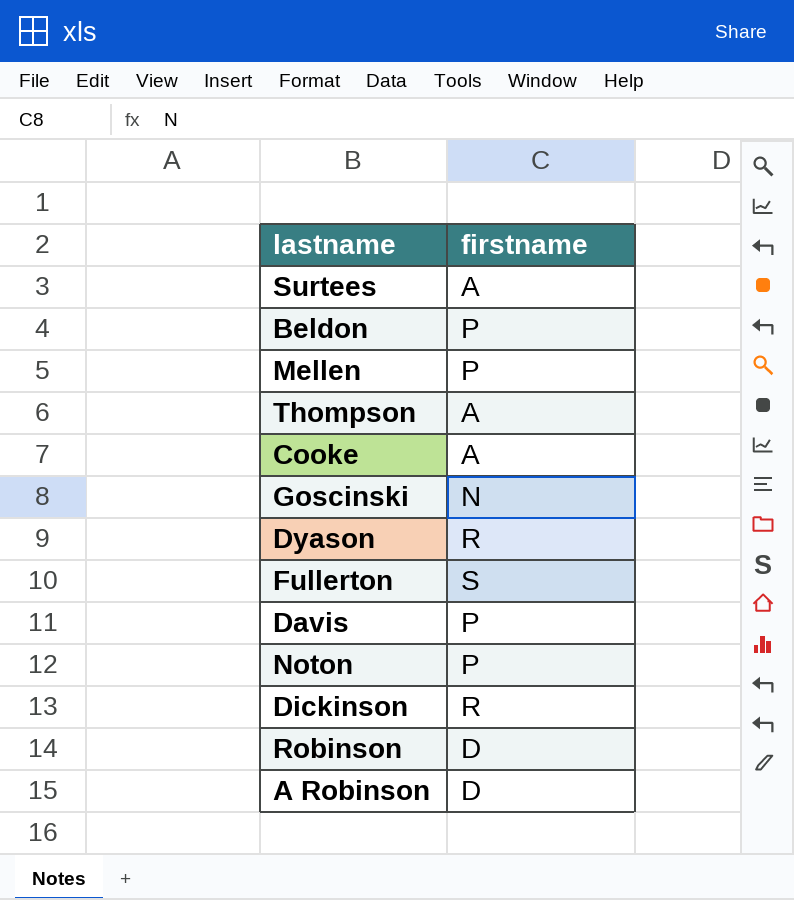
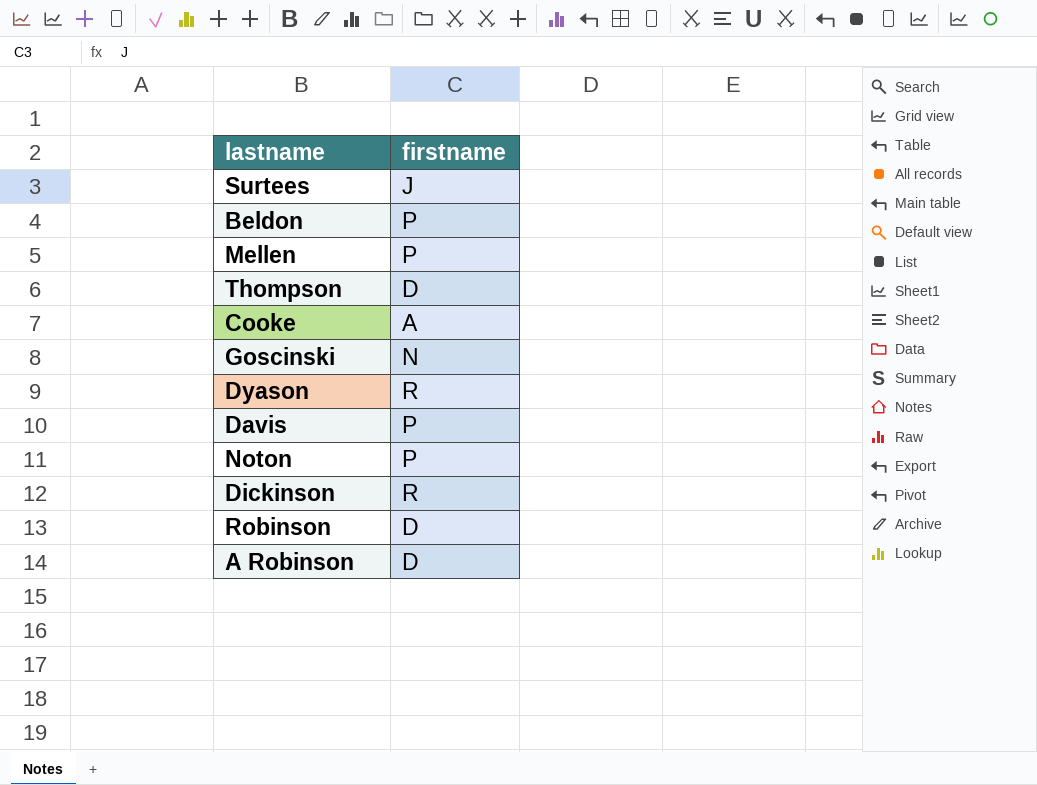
row Fullerton: S -> none
Surtees | firstname: A -> J
Thompson | firstname: A -> D

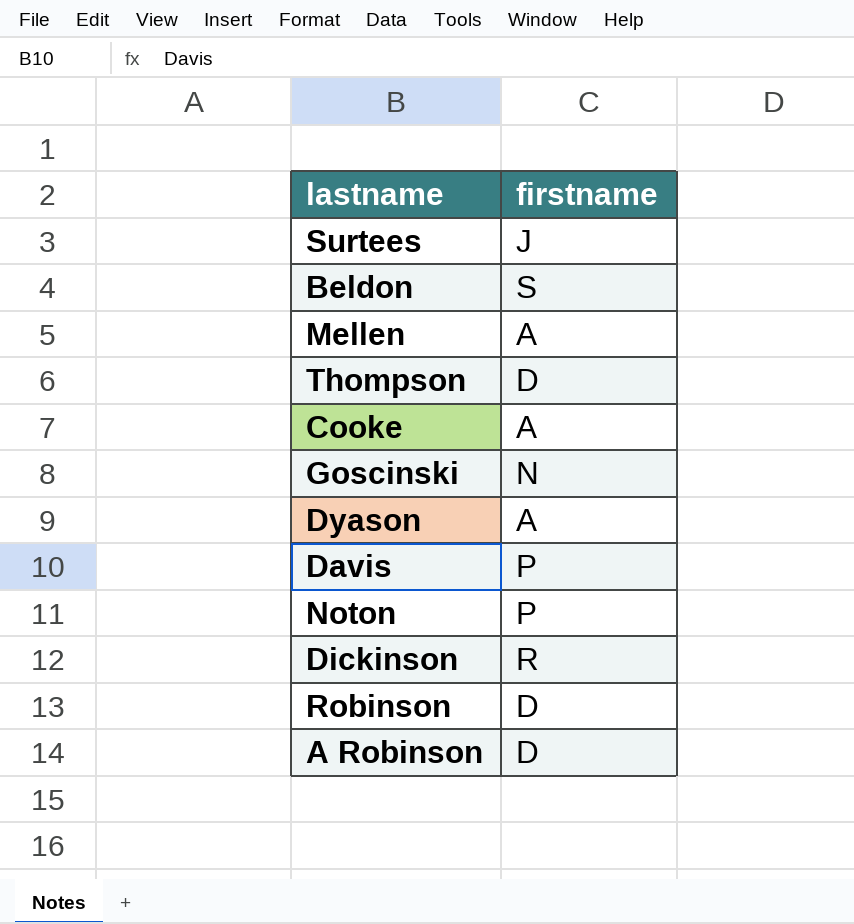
Beldon | firstname: P -> S
Mellen | firstname: P -> A
Dyason | firstname: R -> A

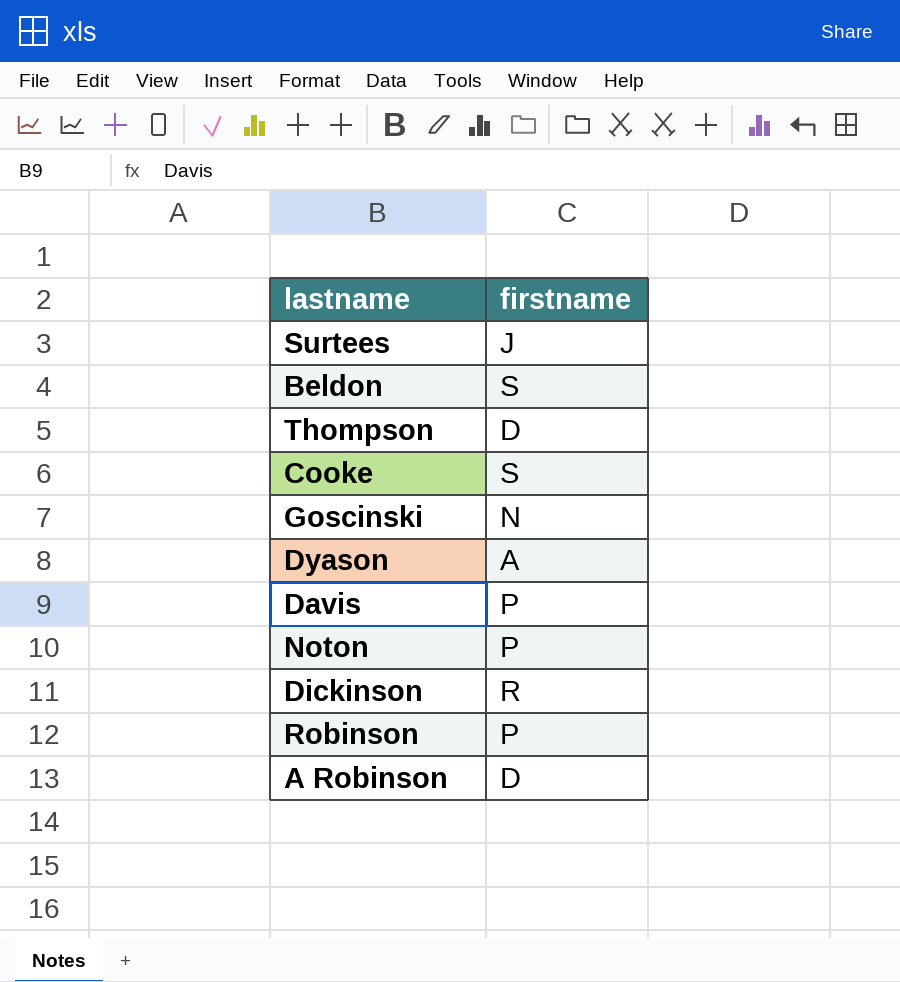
row Mellen: A -> none
Cooke | firstname: A -> S
Robinson | firstname: D -> P

